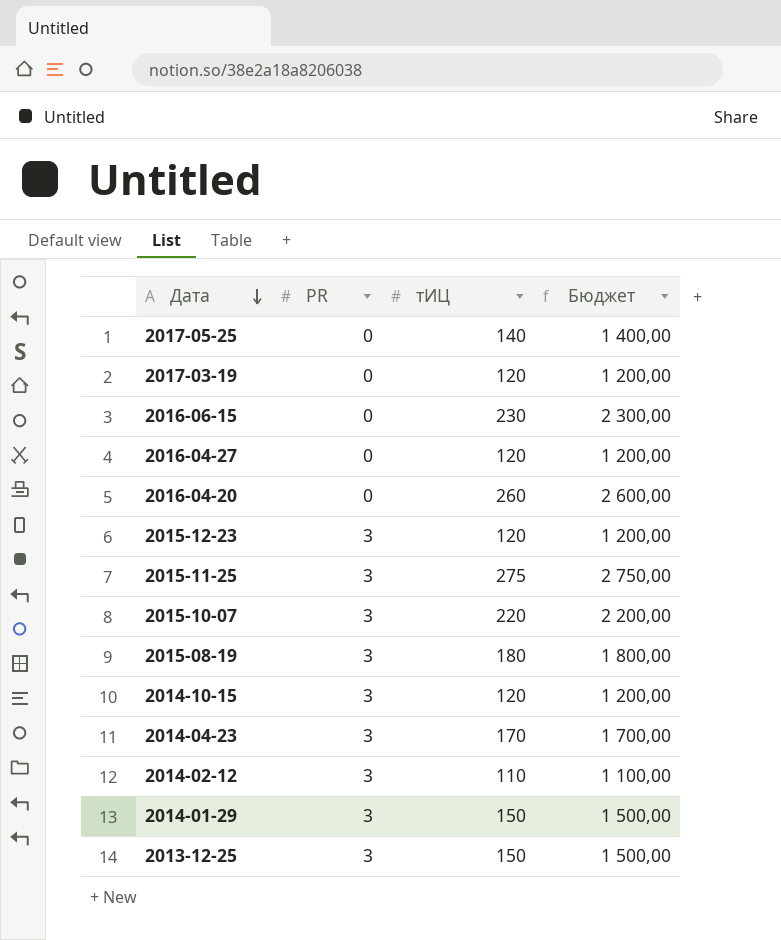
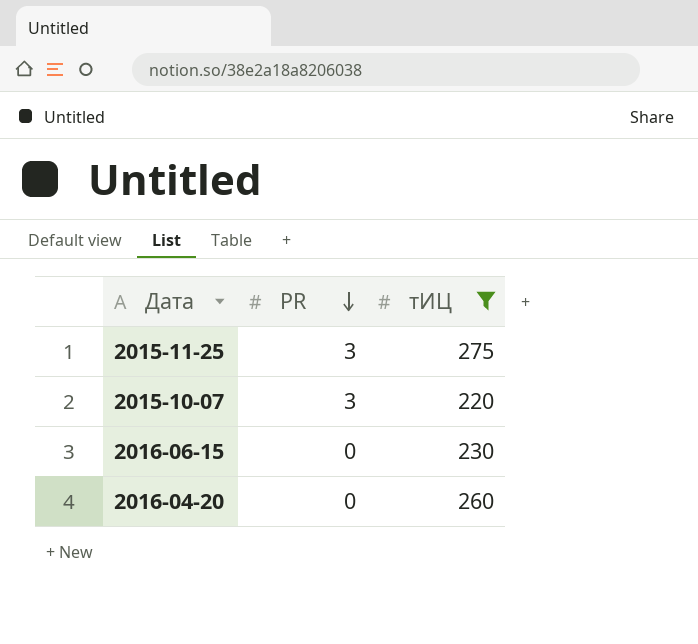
filter: none -> тИЦ >= 220
row order: Дата descending -> PR descending
column Бюджет | formula: [тИЦ] * 10 -> none

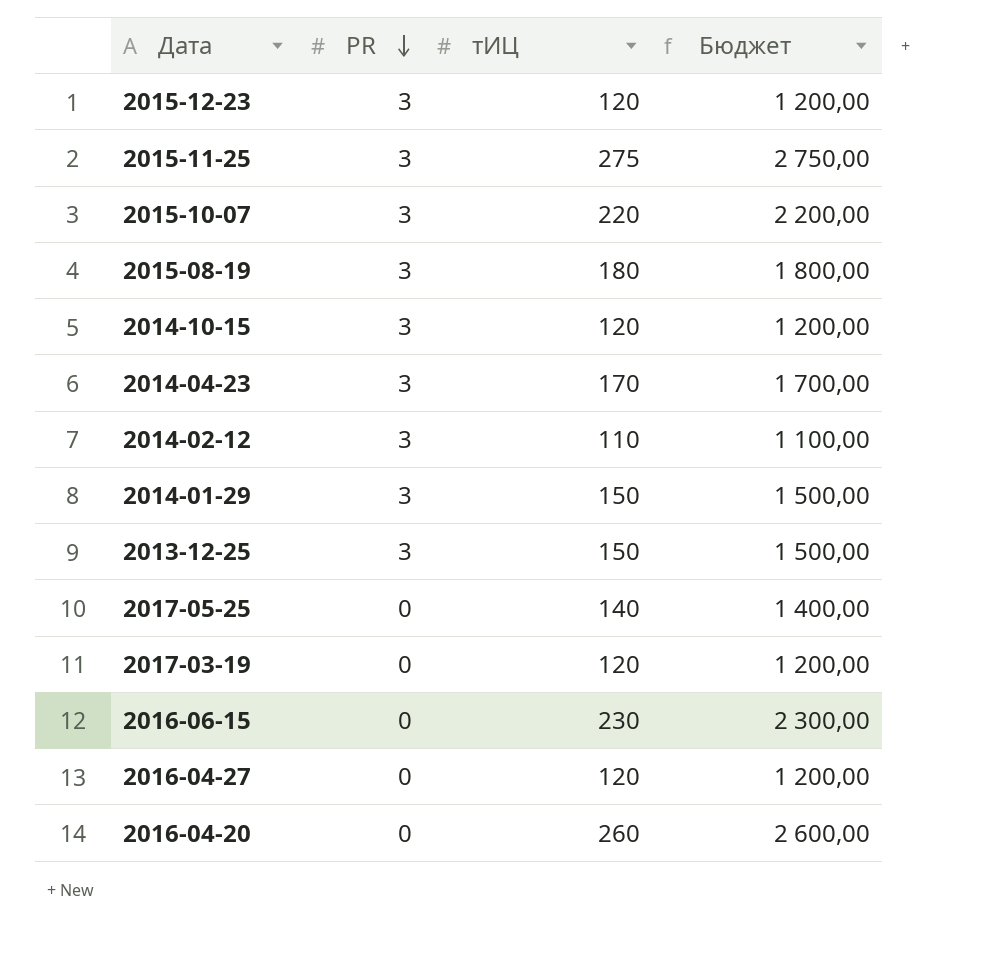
filter: тИЦ >= 220 -> none
column Бюджет | formula: none -> [тИЦ] * 10

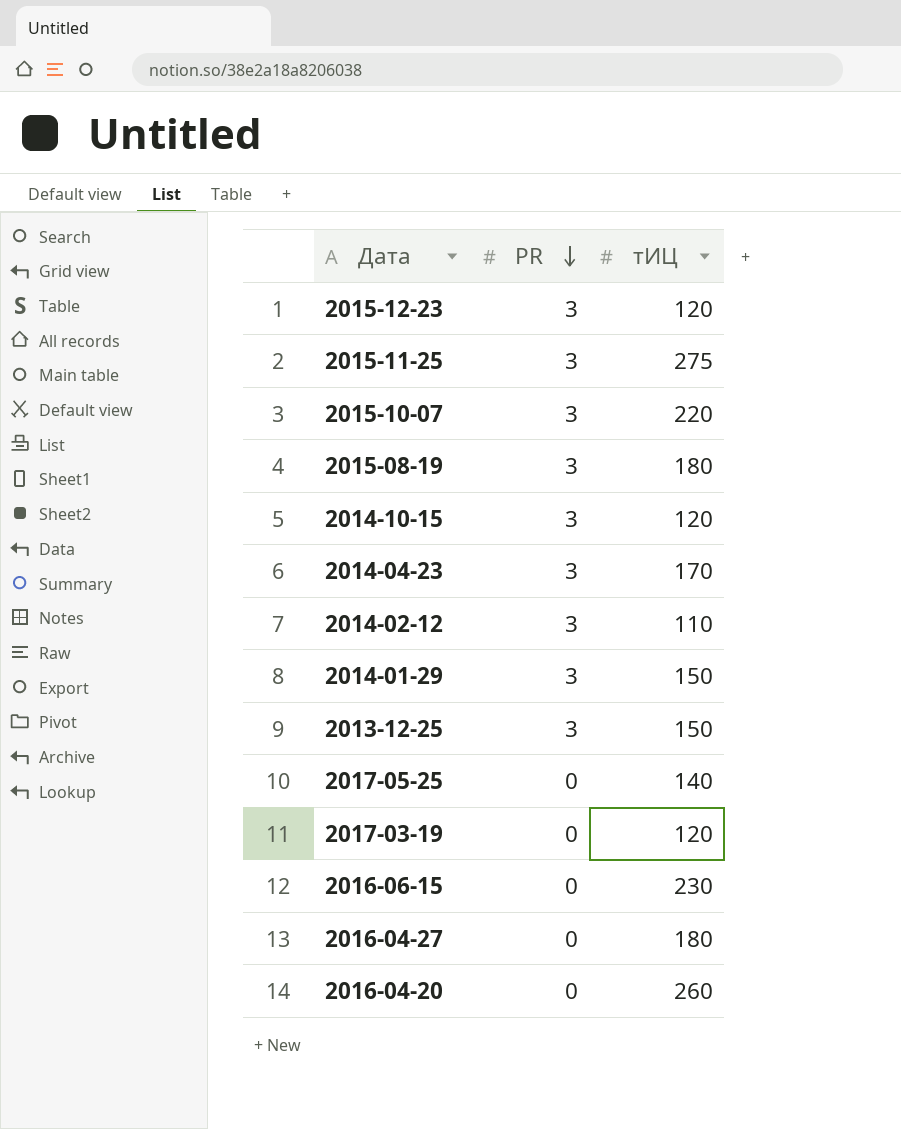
column Бюджет | formula: [тИЦ] * 10 -> none
2016-04-27 | тИЦ: 120 -> 180

